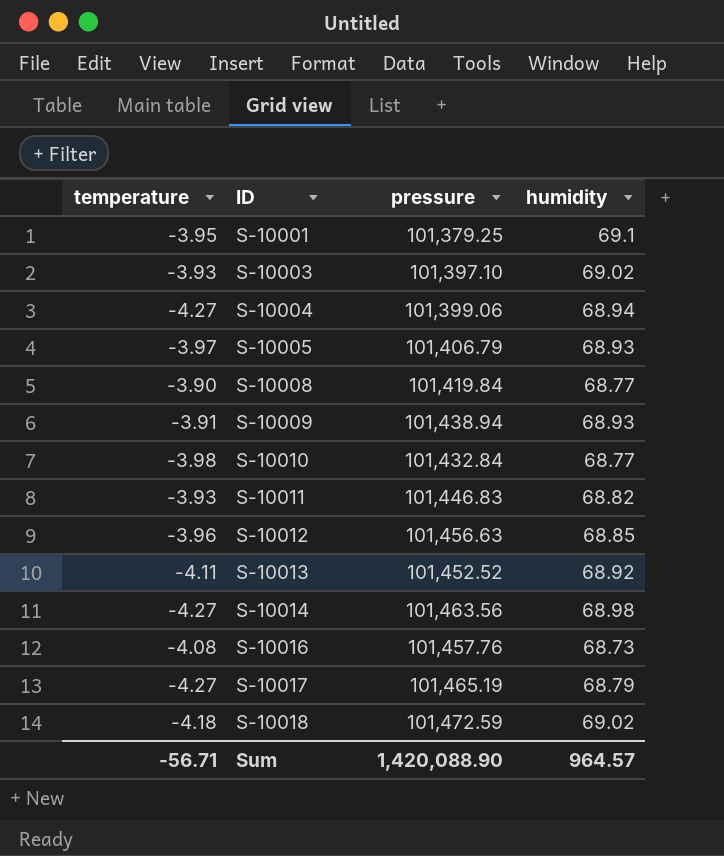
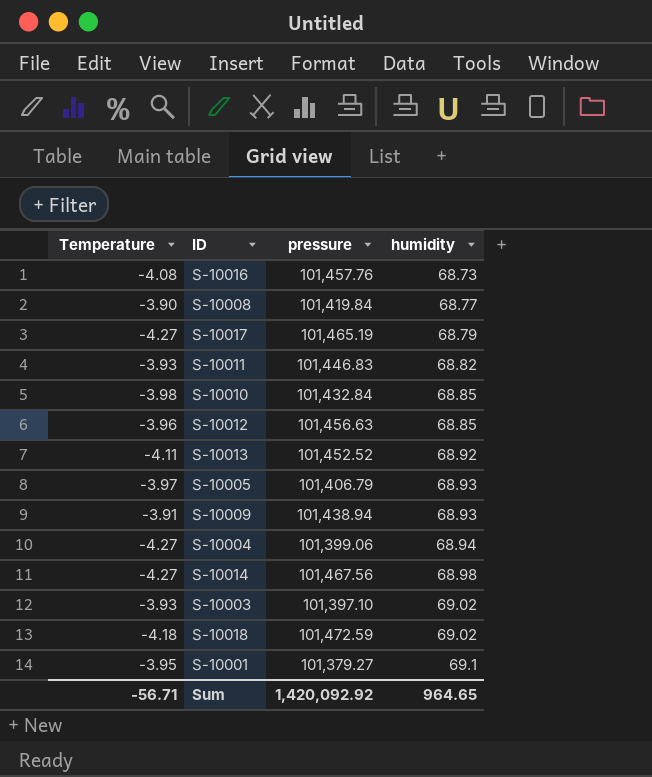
row order: ID ascending -> humidity ascending
column name: temperature -> Temperature
S-10010 | humidity: 68.77 -> 68.85
S-10014 | pressure: 101,463.56 -> 101,467.56
S-10001 | pressure: 101,379.25 -> 101,379.27
Sum | pressure: 1,420,088.90 -> 1,420,092.92
Sum | humidity: 964.57 -> 964.65

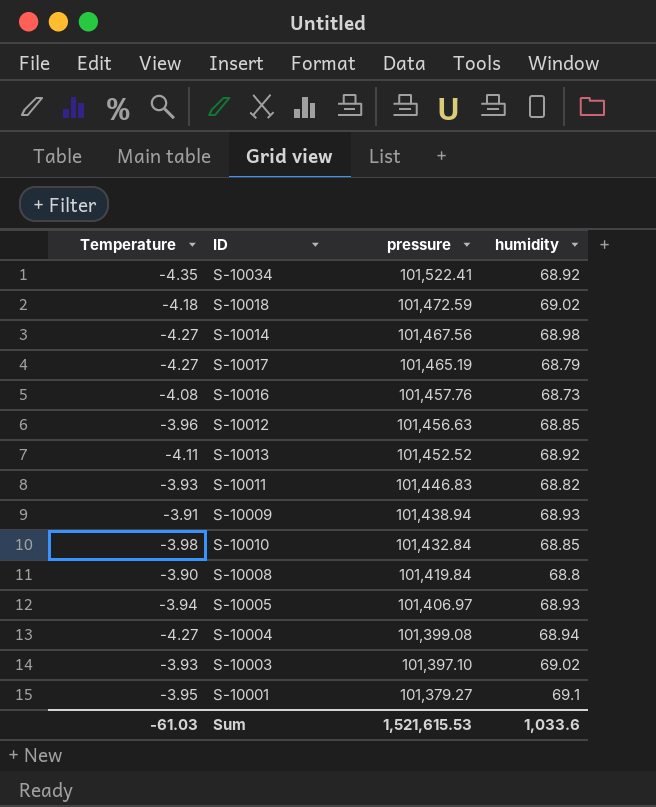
row order: humidity ascending -> pressure descending
row S-10034: none -> -4.35 | 101,522.41 | 68.92
S-10008 | humidity: 68.77 -> 68.8
S-10005 | Temperature: -3.97 -> -3.94
S-10005 | pressure: 101,406.79 -> 101,406.97
S-10004 | pressure: 101,399.06 -> 101,399.08
Sum | Temperature: -56.71 -> -61.03
Sum | pressure: 1,420,092.92 -> 1,521,615.53
Sum | humidity: 964.65 -> 1,033.6

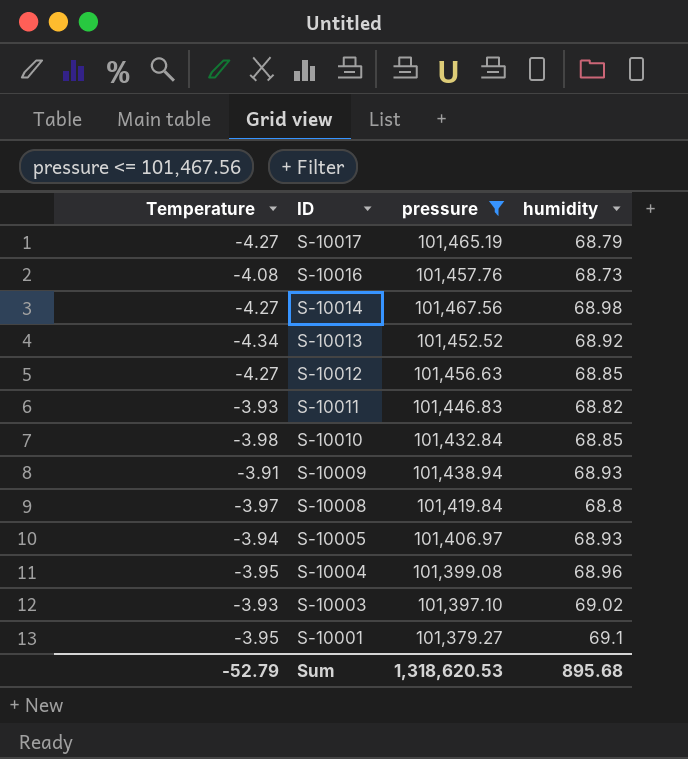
filter: none -> pressure <= 101,467.56
row order: pressure descending -> ID descending
S-10013 | Temperature: -4.11 -> -4.34
S-10012 | Temperature: -3.96 -> -4.27
S-10008 | Temperature: -3.90 -> -3.97
S-10004 | Temperature: -4.27 -> -3.95
S-10004 | humidity: 68.94 -> 68.96
Sum | Temperature: -61.03 -> -52.79
Sum | pressure: 1,521,615.53 -> 1,318,620.53
Sum | humidity: 1,033.6 -> 895.68

